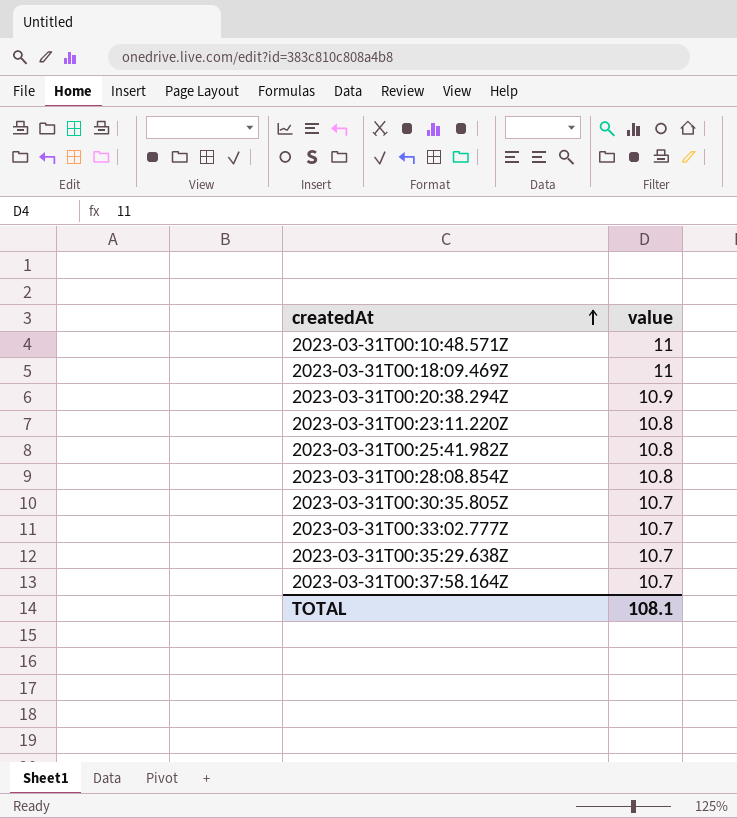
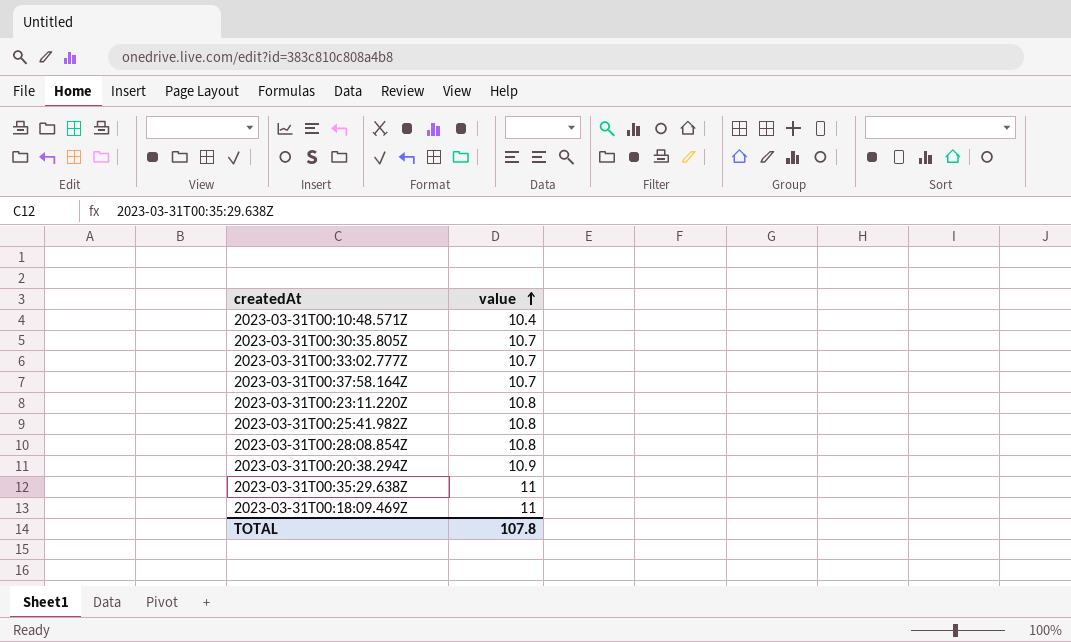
row order: createdAt ascending -> value ascending
2023-03-31T00:10:48.571Z | value: 11 -> 10.4
2023-03-31T00:35:29.638Z | value: 10.7 -> 11
TOTAL | value: 108.1 -> 107.8

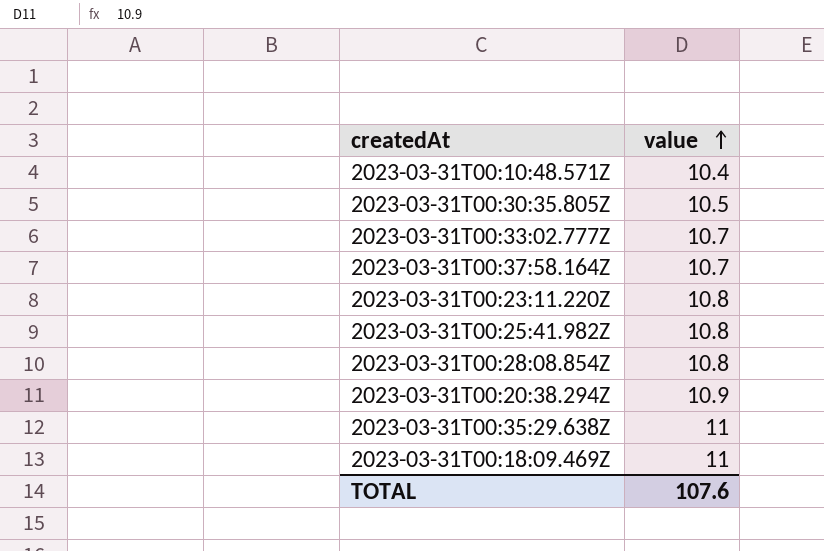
2023-03-31T00:30:35.805Z | value: 10.7 -> 10.5
TOTAL | value: 107.8 -> 107.6

